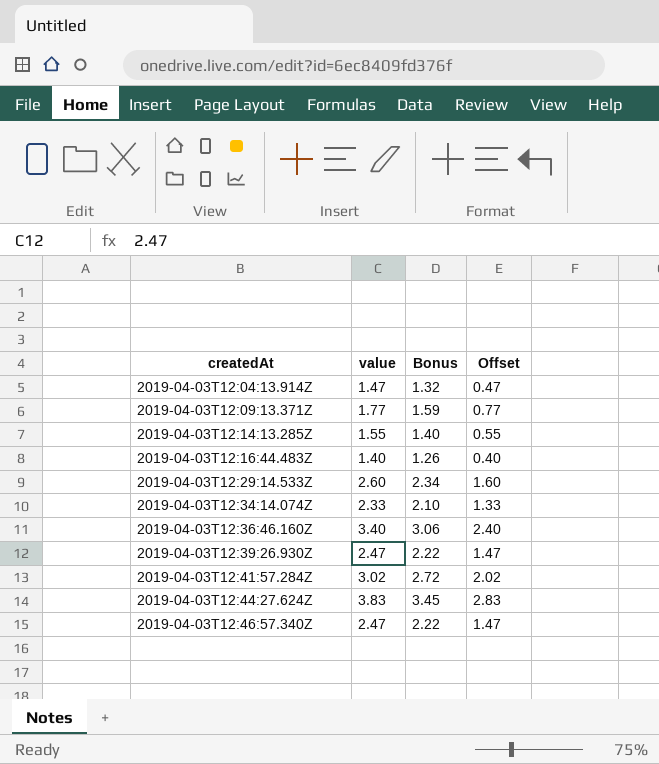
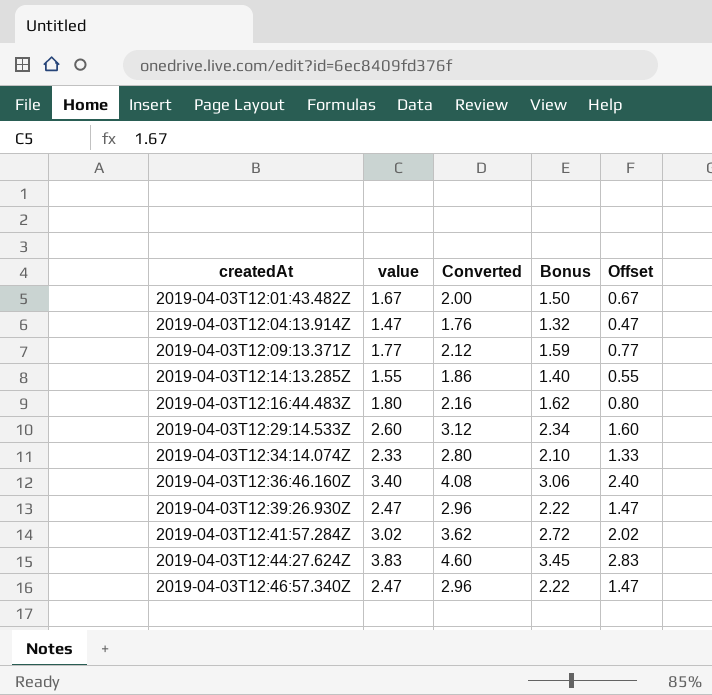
column Converted | formula: none -> [value] * 1.2
row 2019-04-03T12:01:43.482Z: none -> 1.67 | 2.00 | 1.50 | 0.67
2019-04-03T12:16:44.483Z | value: 1.40 -> 1.80
2019-04-03T12:16:44.483Z | Bonus: 1.26 -> 1.62
2019-04-03T12:16:44.483Z | Offset: 0.40 -> 0.80

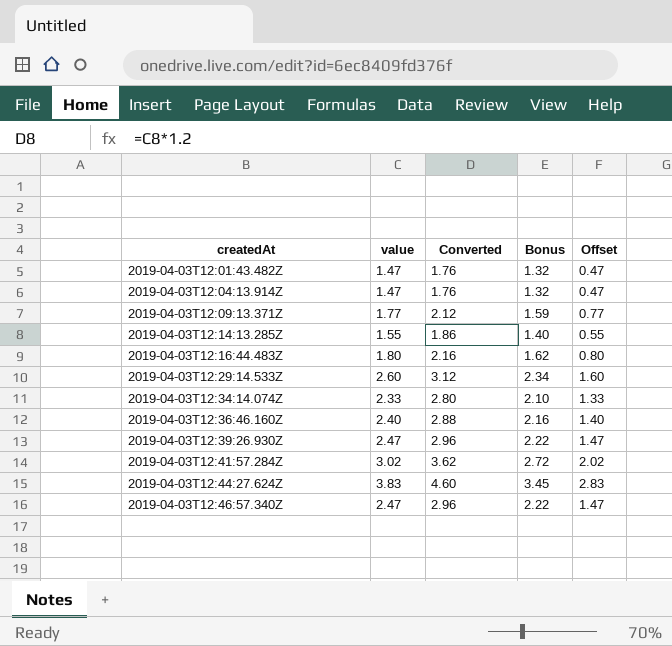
2019-04-03T12:01:43.482Z | value: 1.67 -> 1.47
2019-04-03T12:01:43.482Z | Converted: 2.00 -> 1.76
2019-04-03T12:01:43.482Z | Bonus: 1.50 -> 1.32
2019-04-03T12:01:43.482Z | Offset: 0.67 -> 0.47
2019-04-03T12:36:46.160Z | value: 3.40 -> 2.40
2019-04-03T12:36:46.160Z | Converted: 4.08 -> 2.88
2019-04-03T12:36:46.160Z | Bonus: 3.06 -> 2.16
2019-04-03T12:36:46.160Z | Offset: 2.40 -> 1.40

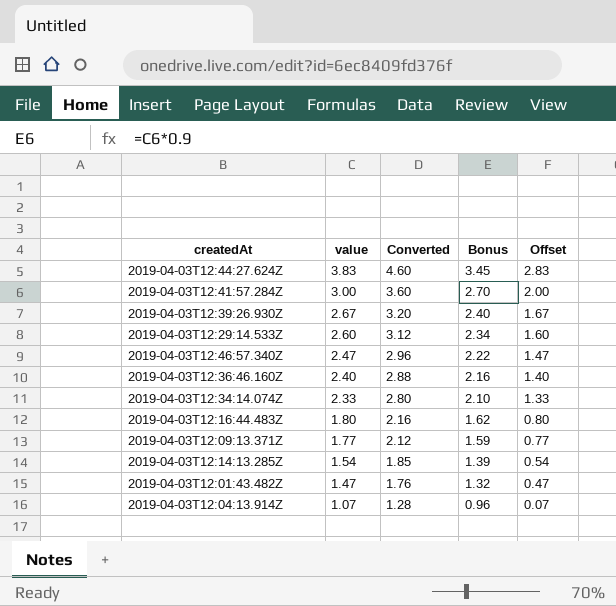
row order: createdAt ascending -> value descending
2019-04-03T12:41:57.284Z | value: 3.02 -> 3.00
2019-04-03T12:41:57.284Z | Converted: 3.62 -> 3.60
2019-04-03T12:41:57.284Z | Bonus: 2.72 -> 2.70
2019-04-03T12:41:57.284Z | Offset: 2.02 -> 2.00
2019-04-03T12:39:26.930Z | value: 2.47 -> 2.67
2019-04-03T12:39:26.930Z | Converted: 2.96 -> 3.20
2019-04-03T12:39:26.930Z | Bonus: 2.22 -> 2.40
2019-04-03T12:39:26.930Z | Offset: 1.47 -> 1.67
2019-04-03T12:14:13.285Z | value: 1.55 -> 1.54
2019-04-03T12:14:13.285Z | Converted: 1.86 -> 1.85
2019-04-03T12:14:13.285Z | Bonus: 1.40 -> 1.39
2019-04-03T12:14:13.285Z | Offset: 0.55 -> 0.54
2019-04-03T12:04:13.914Z | value: 1.47 -> 1.07
2019-04-03T12:04:13.914Z | Converted: 1.76 -> 1.28
2019-04-03T12:04:13.914Z | Bonus: 1.32 -> 0.96
2019-04-03T12:04:13.914Z | Offset: 0.47 -> 0.07

